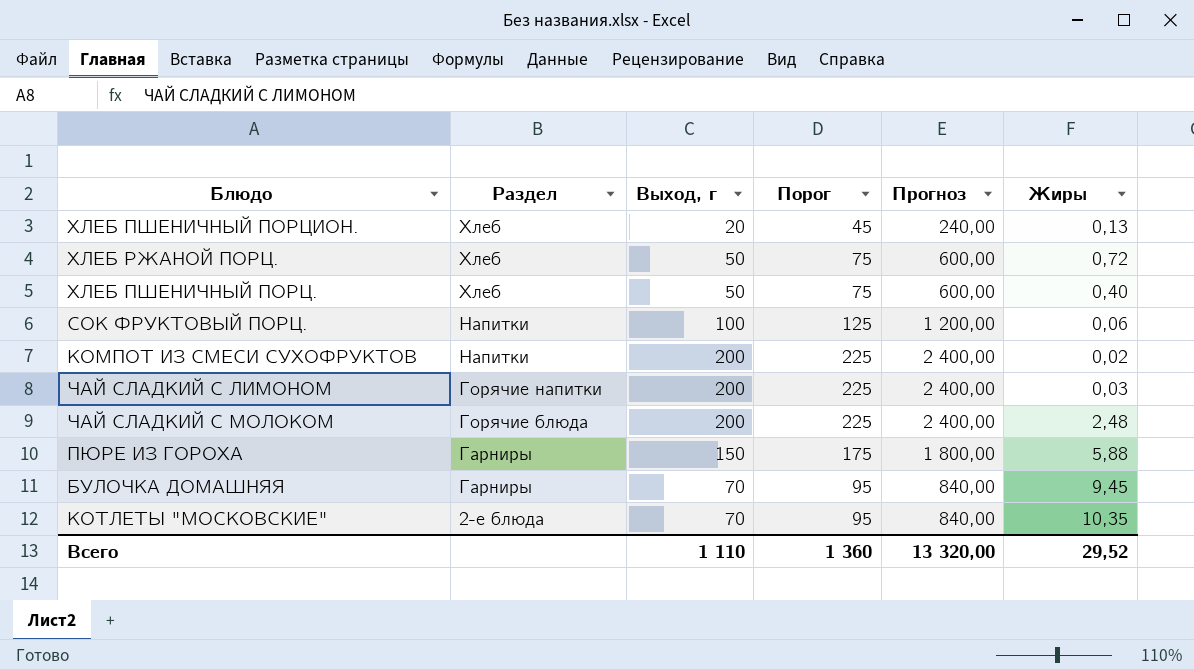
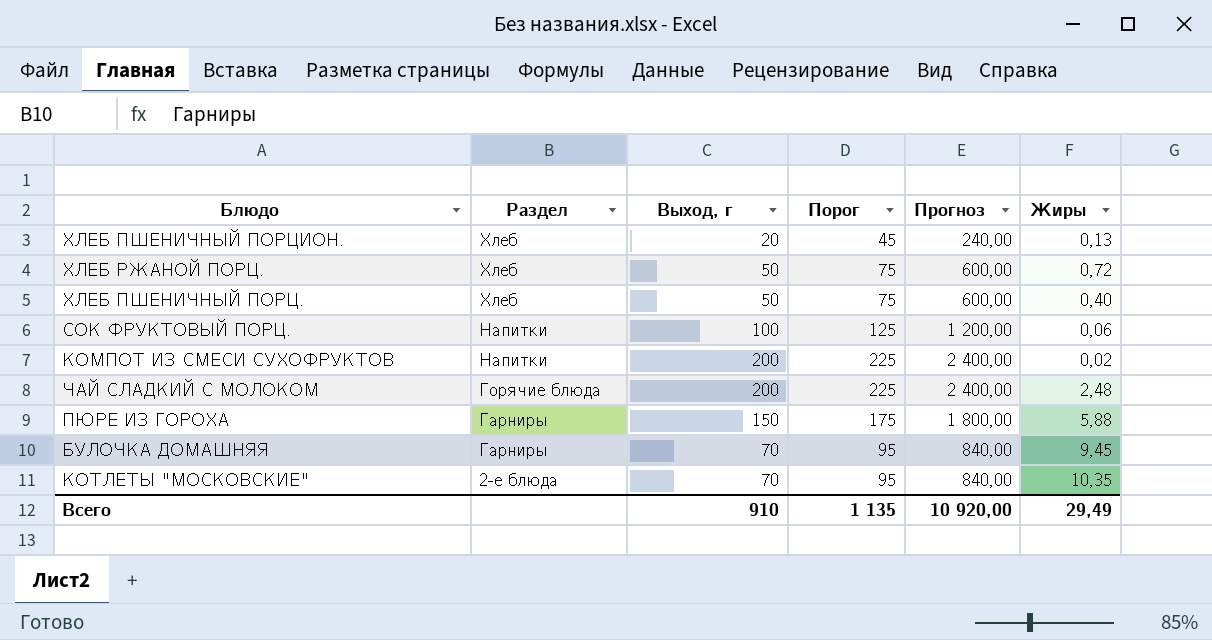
row ЧАЙ СЛАДКИЙ С ЛИМОНОМ: Горячие напитки | 200 | 225 | 2 400,00 | 0,03 -> none
Всего | Выход, г: 1 110 -> 910
Всего | Порог: 1 360 -> 1 135
Всего | Прогноз: 13 320,00 -> 10 920,00
Всего | Жиры: 29,52 -> 29,49

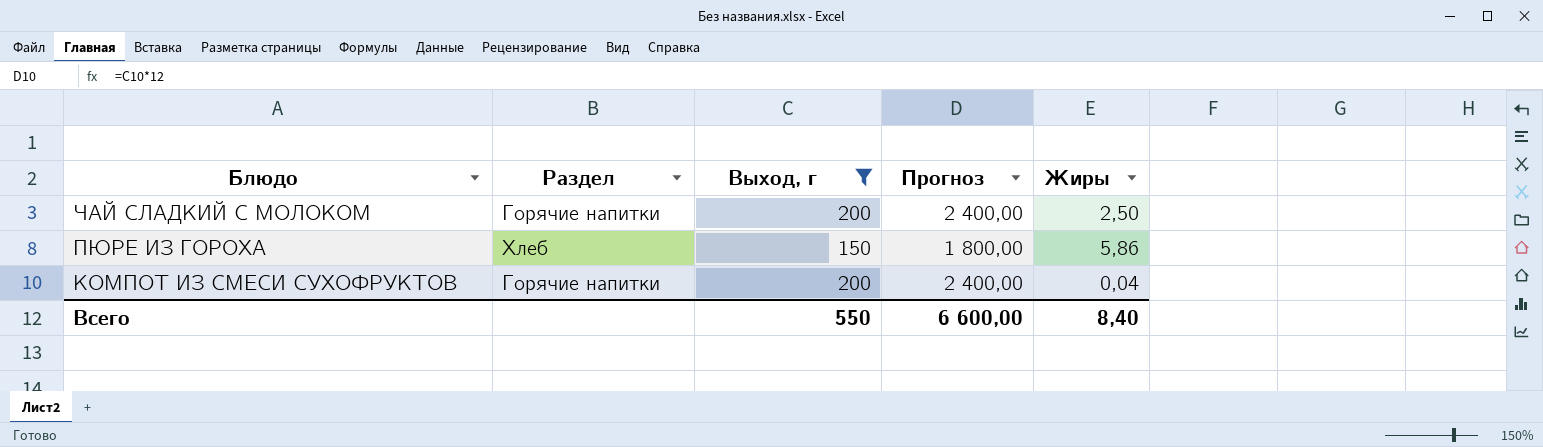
filter: none -> Выход, г >= 150
row order: Раздел descending -> Блюдо descending
column Порог | formula: [Выход, г] + 25 -> none
ЧАЙ СЛАДКИЙ С МОЛОКОМ | Раздел: Горячие блюда -> Горячие напитки
ЧАЙ СЛАДКИЙ С МОЛОКОМ | Жиры: 2,48 -> 2,50
ПЮРЕ ИЗ ГОРОХА | Раздел: Гарниры -> Хлеб
ПЮРЕ ИЗ ГОРОХА | Жиры: 5,88 -> 5,86
КОМПОТ ИЗ СМЕСИ СУХОФРУКТОВ | Раздел: Напитки -> Горячие напитки
КОМПОТ ИЗ СМЕСИ СУХОФРУКТОВ | Жиры: 0,02 -> 0,04
Всего | Выход, г: 910 -> 550
Всего | Прогноз: 10 920,00 -> 6 600,00
Всего | Жиры: 29,49 -> 8,40

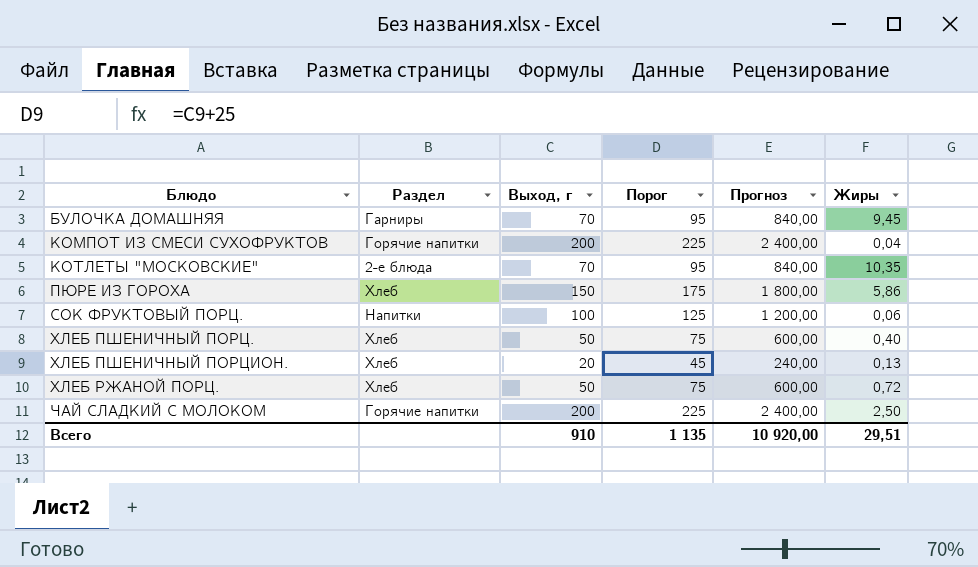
filter: Выход, г >= 150 -> none
row order: Блюдо descending -> Блюдо ascending
column Порог | formula: none -> [Выход, г] + 25
Всего | Выход, г: 550 -> 910
Всего | Прогноз: 6 600,00 -> 10 920,00
Всего | Жиры: 8,40 -> 29,51

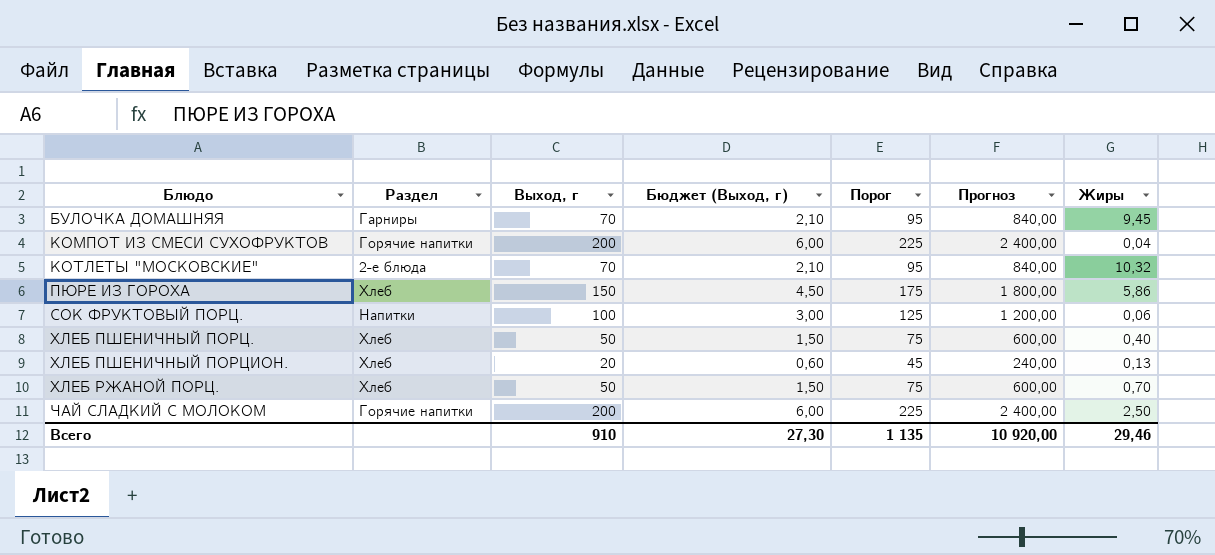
column Бюджет (Выход, г) | formula: none -> [Выход, г] * 0,03
КОТЛЕТЫ "МОСКОВСКИЕ" | Жиры: 10,35 -> 10,32
ХЛЕБ РЖАНОЙ ПОРЦ. | Жиры: 0,72 -> 0,70
Всего | Жиры: 29,51 -> 29,46

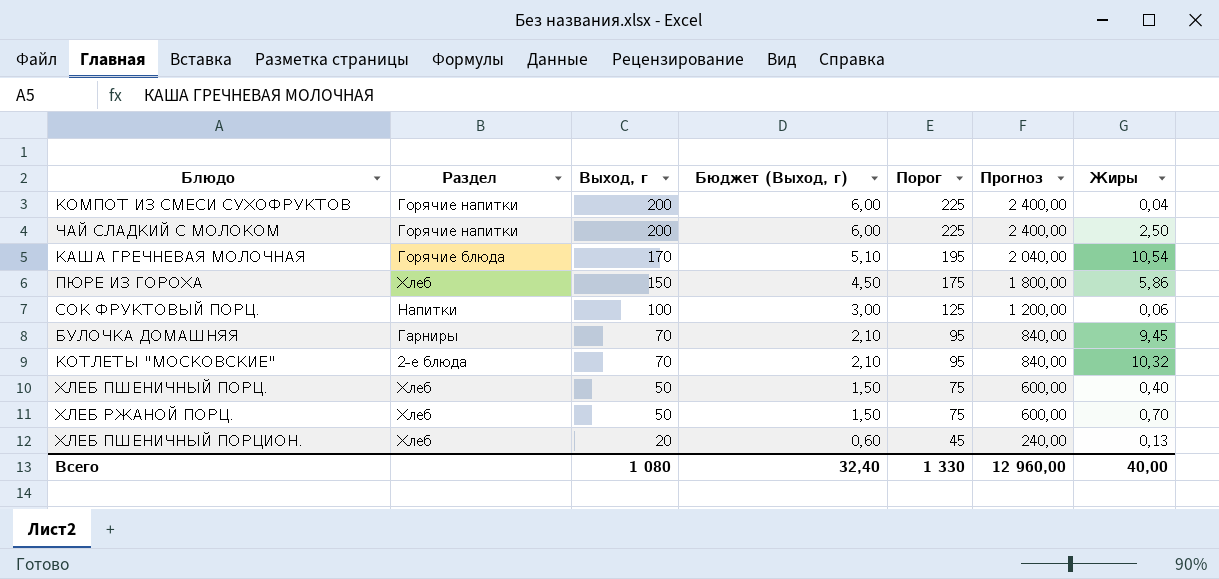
row order: Блюдо ascending -> Выход, г descending
row КАША ГРЕЧНЕВАЯ МОЛОЧНАЯ: none -> Горячие блюда | 170 | 5,10 | 195 | 2 040,00 | 10,54
Всего | Выход, г: 910 -> 1 080
Всего | Бюджет (Выход, г): 27,30 -> 32,40
Всего | Порог: 1 135 -> 1 330
Всего | Прогноз: 10 920,00 -> 12 960,00
Всего | Жиры: 29,46 -> 40,00

